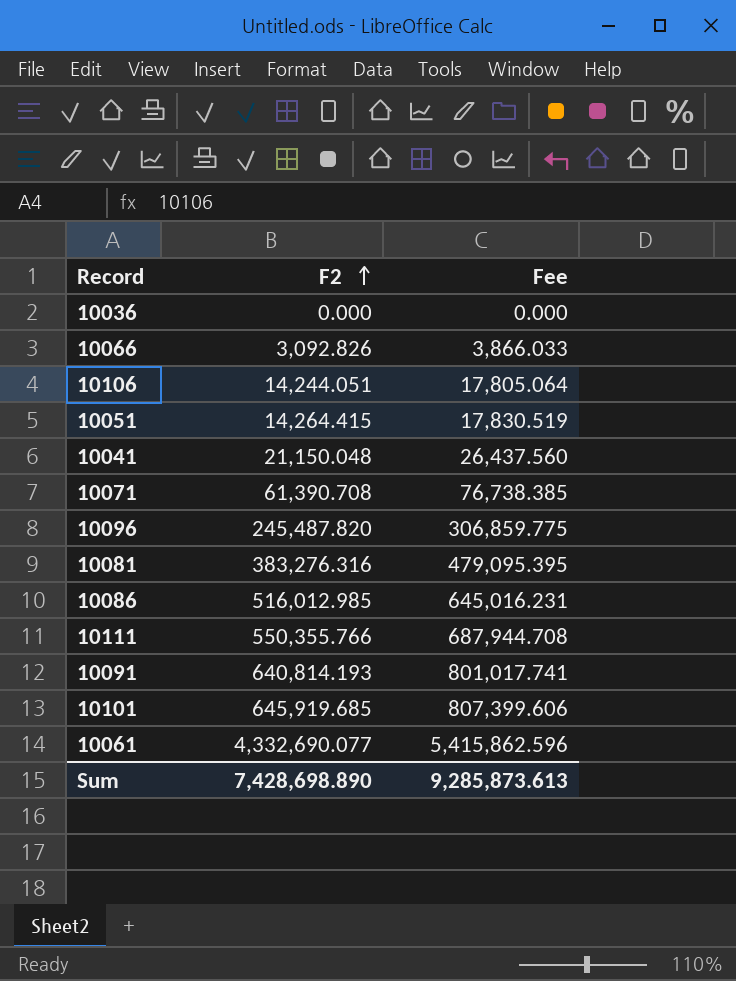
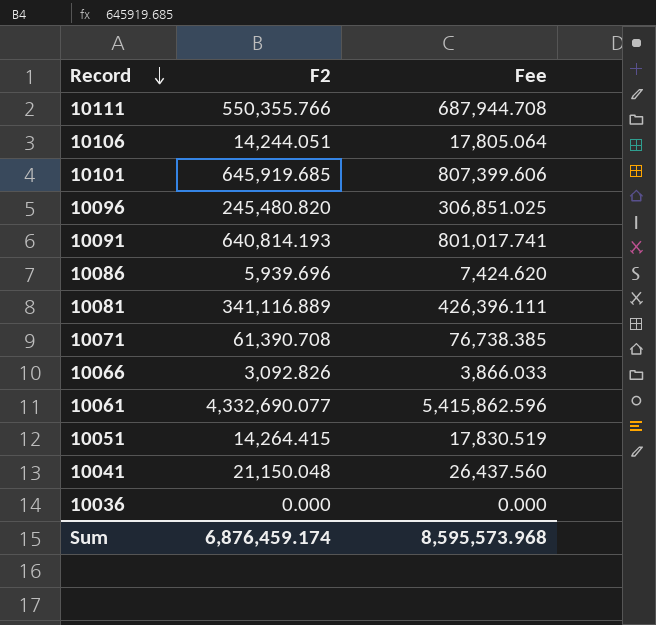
row order: F2 ascending -> Record descending
10096 | F2: 245,487.820 -> 245,480.820
10096 | Fee: 306,859.775 -> 306,851.025
10086 | F2: 516,012.985 -> 5,939.696
10086 | Fee: 645,016.231 -> 7,424.620
10081 | F2: 383,276.316 -> 341,116.889
10081 | Fee: 479,095.395 -> 426,396.111
Sum | F2: 7,428,698.890 -> 6,876,459.174
Sum | Fee: 9,285,873.613 -> 8,595,573.968

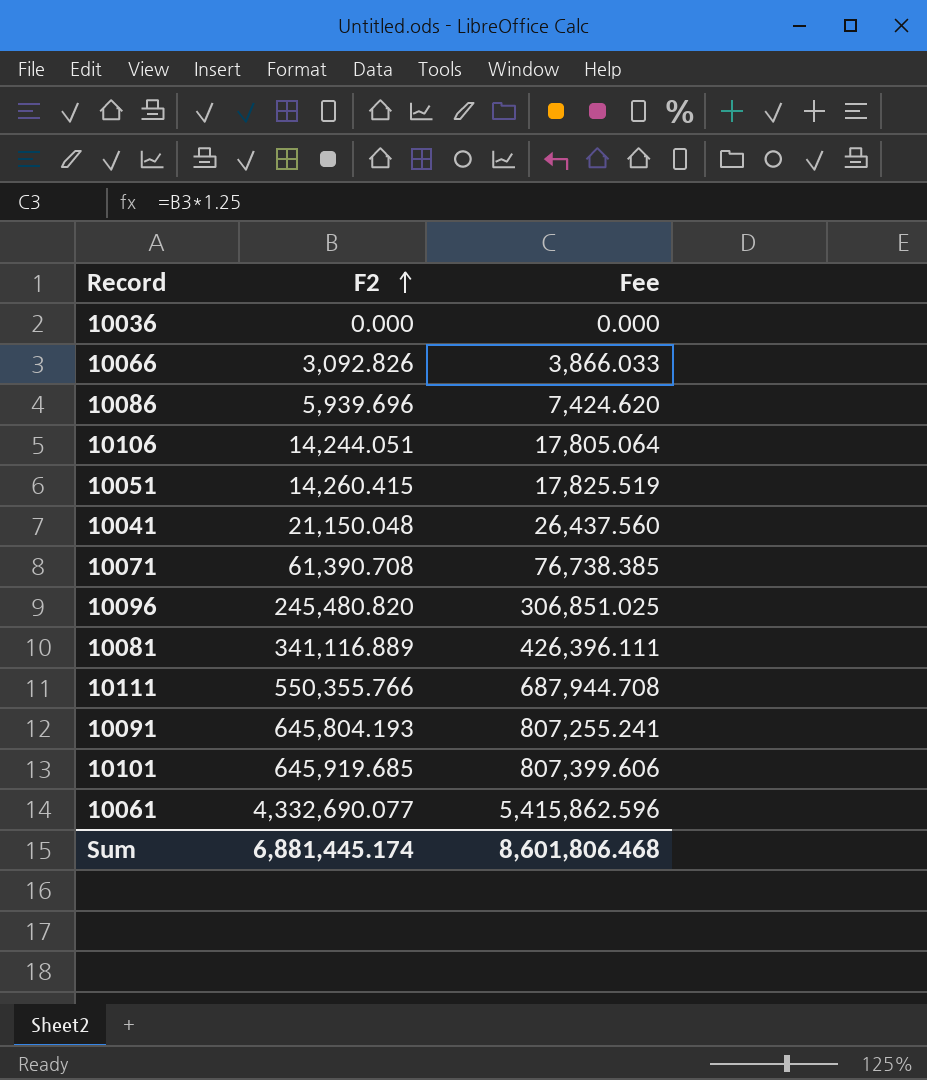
row order: Record descending -> F2 ascending
10051 | F2: 14,264.415 -> 14,260.415
10051 | Fee: 17,830.519 -> 17,825.519
10091 | F2: 640,814.193 -> 645,804.193
10091 | Fee: 801,017.741 -> 807,255.241
Sum | F2: 6,876,459.174 -> 6,881,445.174
Sum | Fee: 8,595,573.968 -> 8,601,806.468

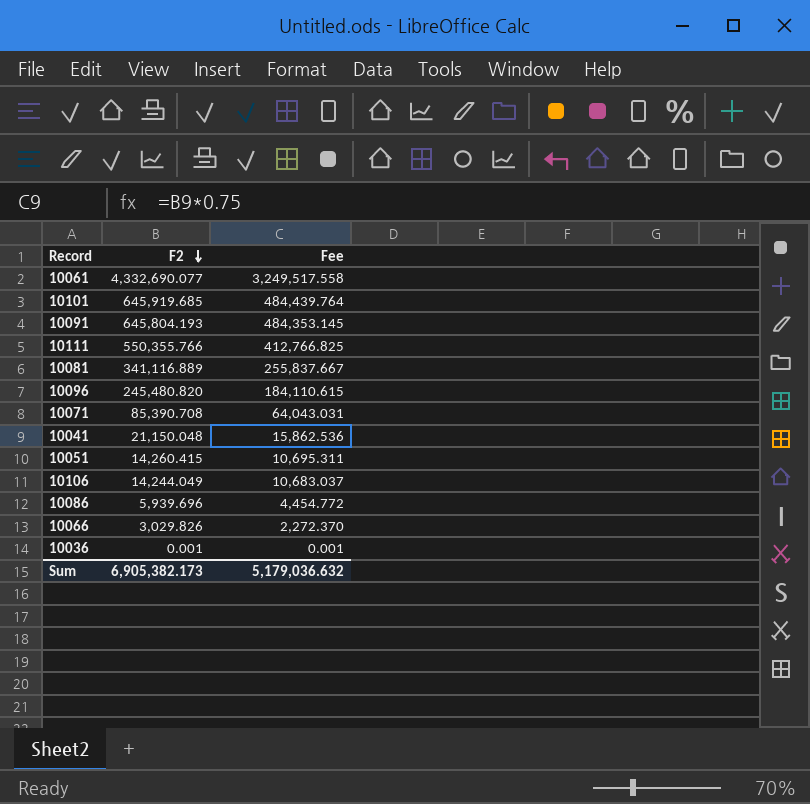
row order: F2 ascending -> F2 descending
column Fee | formula: [F2] * 1.25 -> [F2] * 0.75
10071 | F2: 61,390.708 -> 85,390.708
10106 | F2: 14,244.051 -> 14,244.049
10066 | F2: 3,092.826 -> 3,029.826
10036 | F2: 0.000 -> 0.001
Sum | F2: 6,881,445.174 -> 6,905,382.173
Sum | Fee: 8,601,806.468 -> 5,179,036.632

